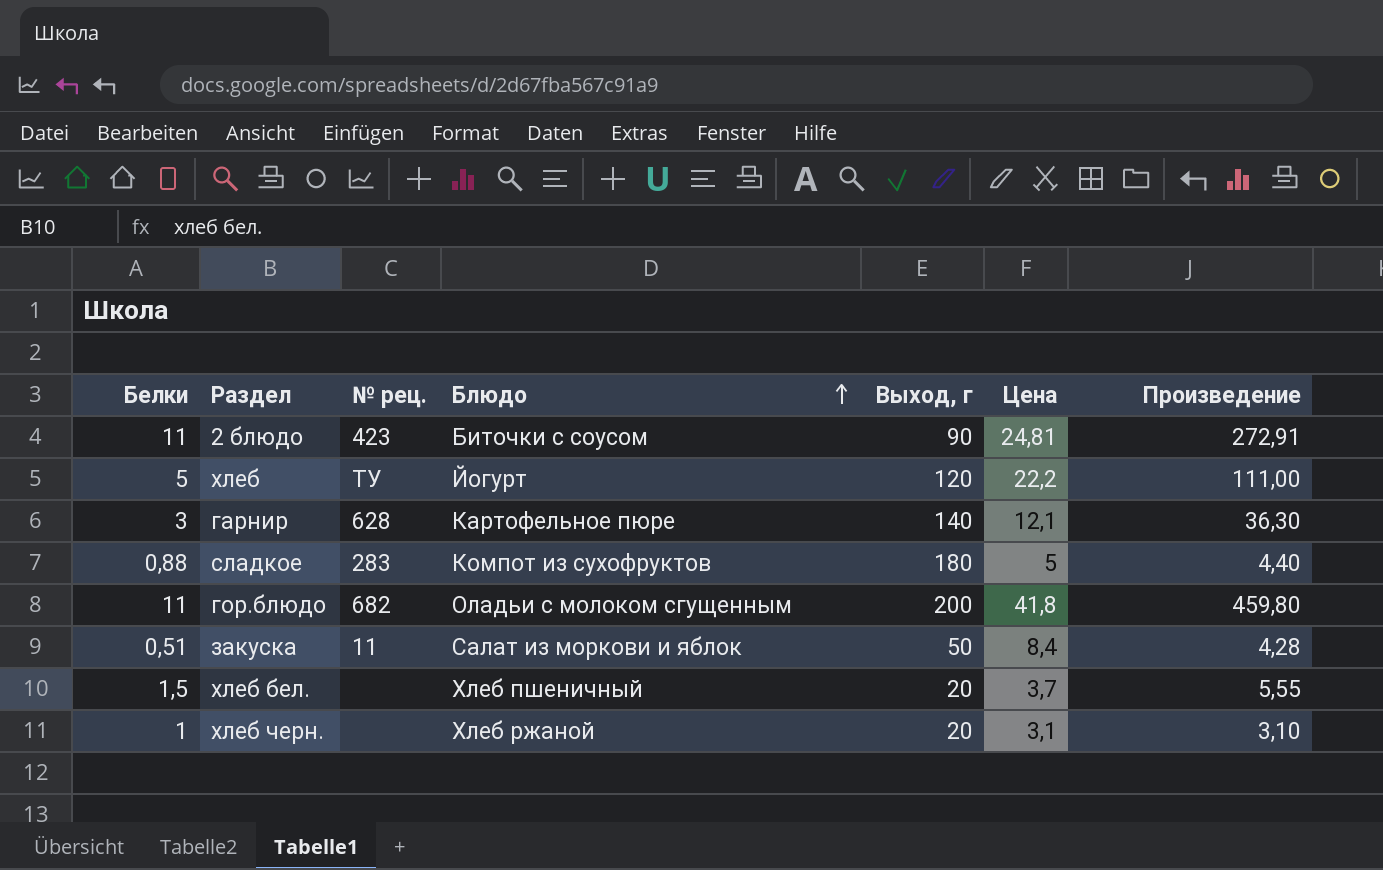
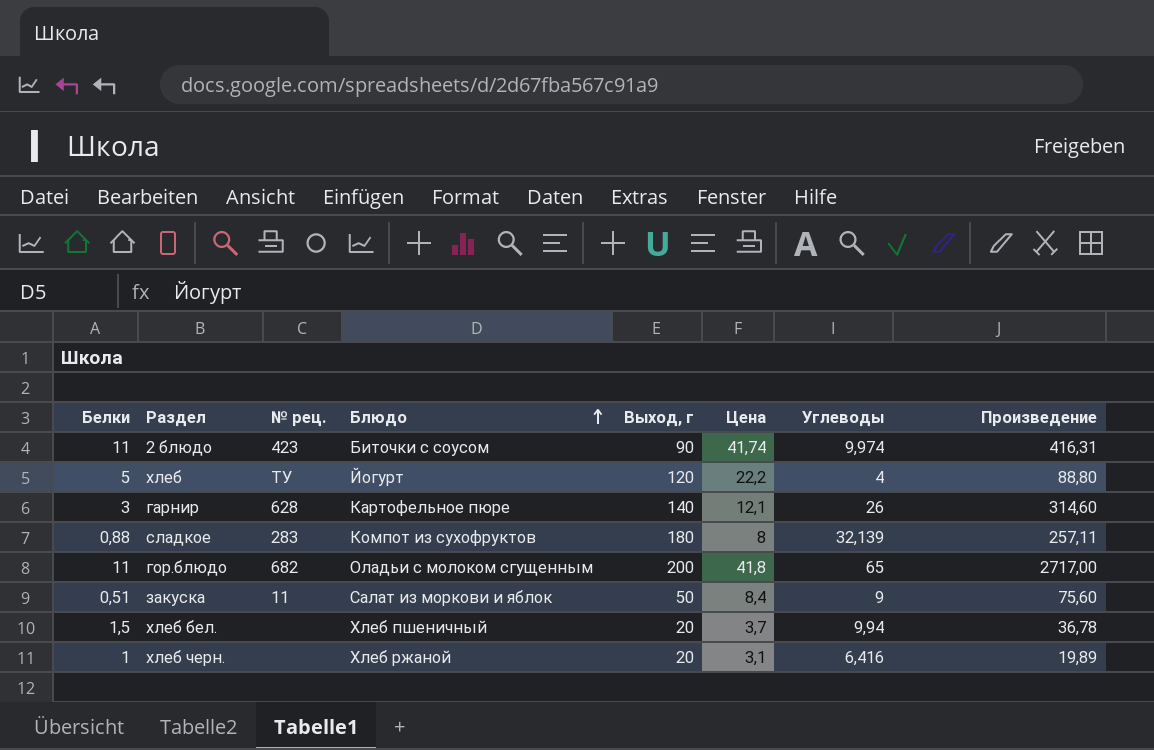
column Углеводы | position: none -> 7
column Произведение | formula: [Белки] * [Цена] -> [Цена] * [Углеводы]
2 блюдо | Цена: 24,81 -> 41,74
сладкое | Цена: 5 -> 8

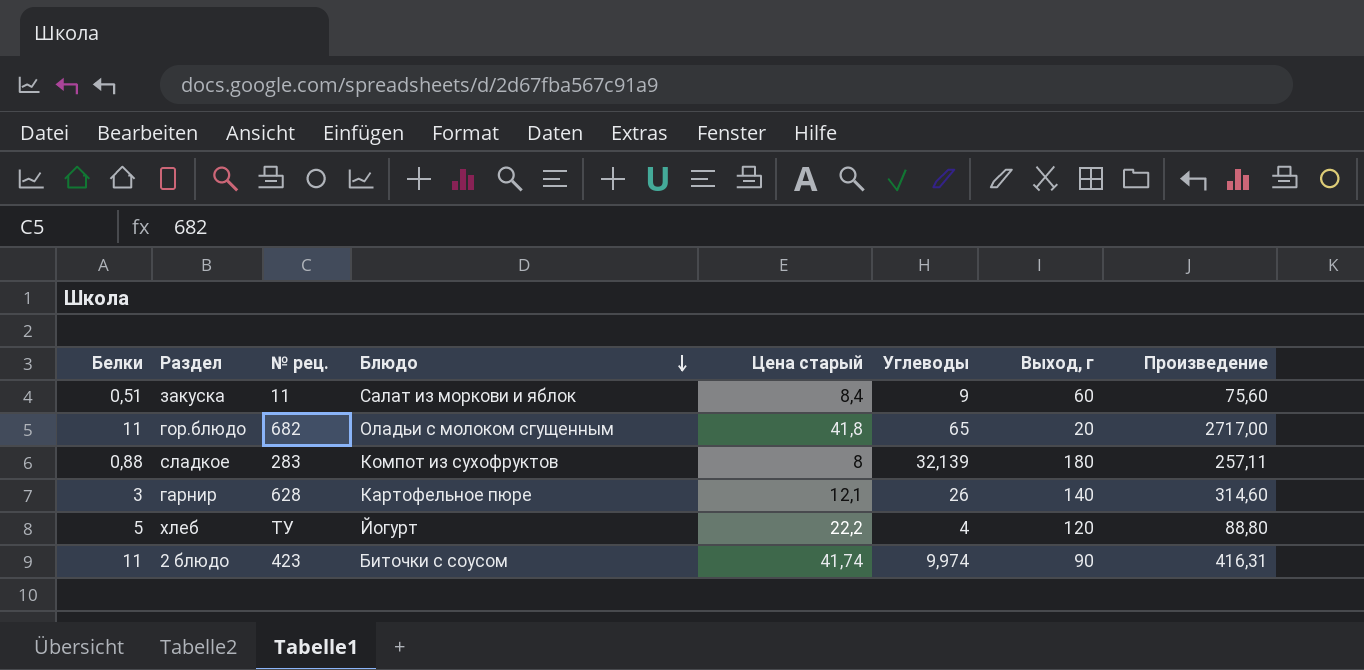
row order: Блюдо ascending -> Блюдо descending
column name: Цена -> Цена старый
column Выход, г | position: 5 -> 7
row хлеб бел.: 1,5 | none | Хлеб пшеничный | 20 | 3,7 | 9,94 | 36,78 -> none
row хлеб черн.: 1 | none | Хлеб ржаной | 20 | 3,1 | 6,416 | 19,89 -> none
закуска | Выход, г: 50 -> 60
гор.блюдо | Выход, г: 200 -> 20

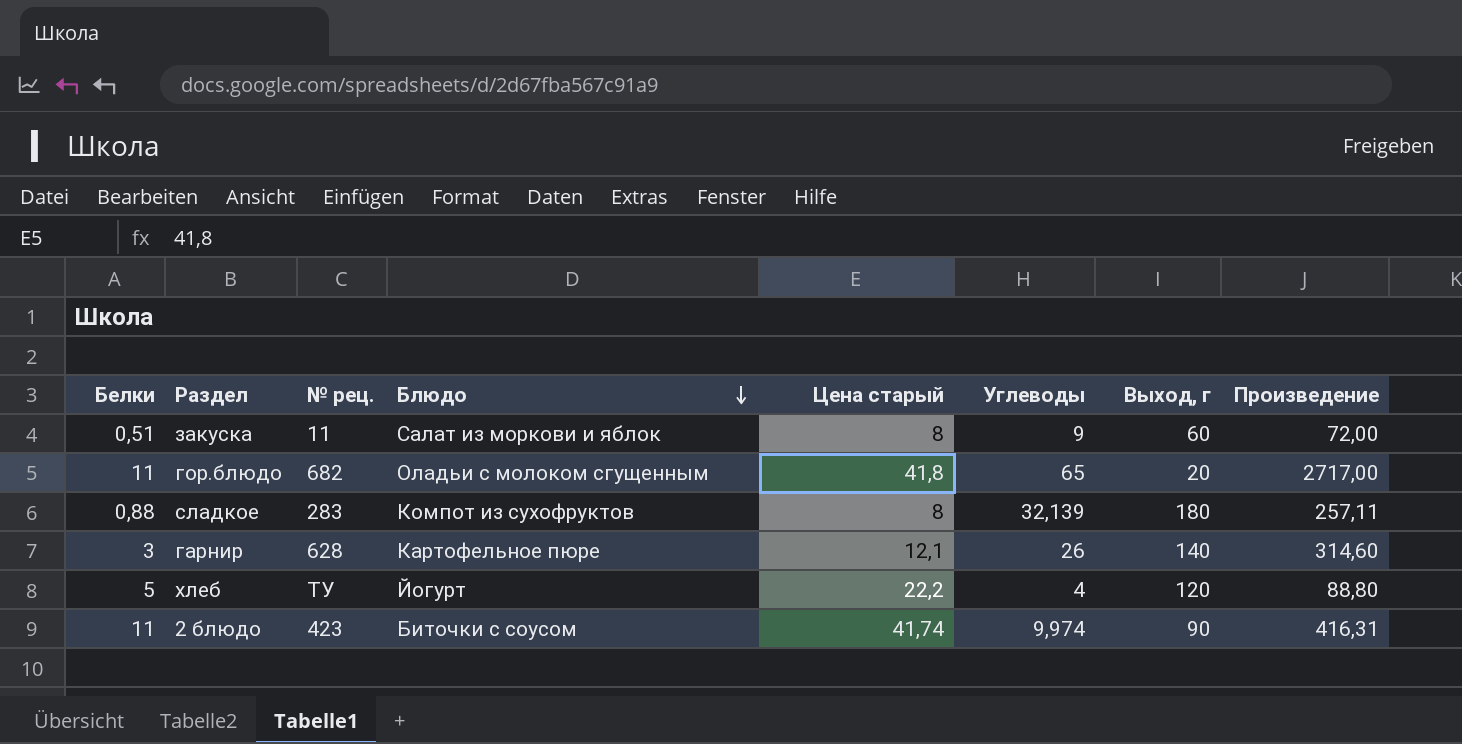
закуска | Цена старый: 8,4 -> 8
закуска | Произведение: 75,60 -> 72,00

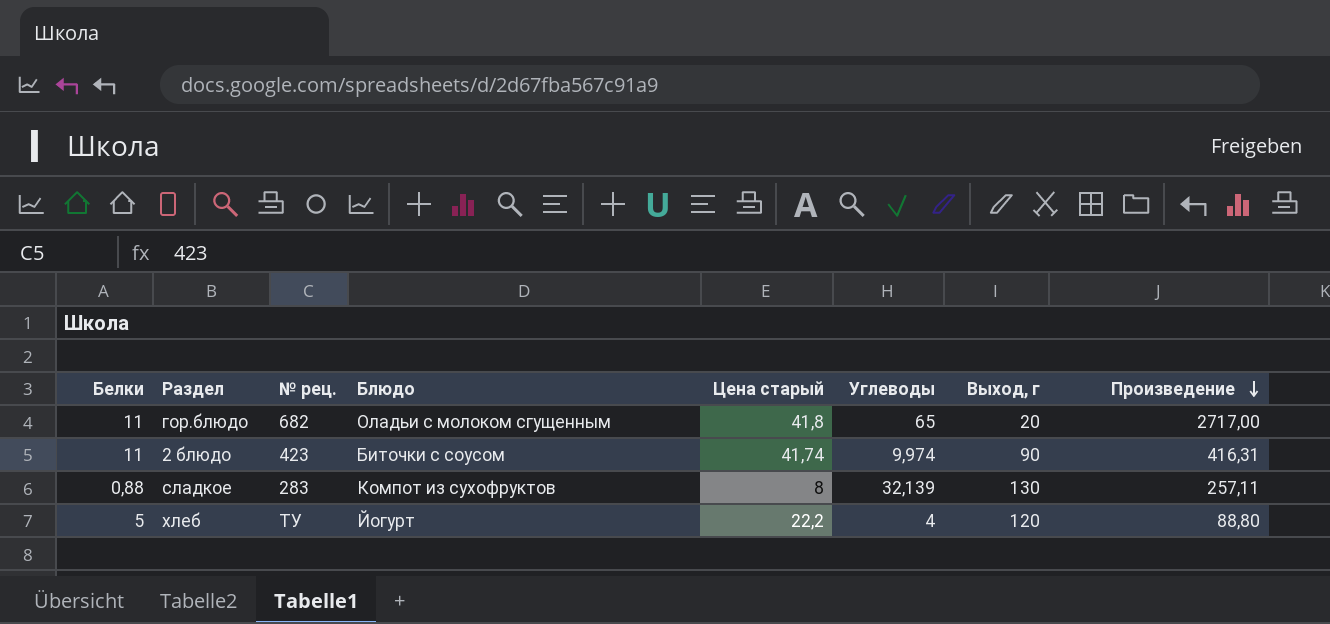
row order: Блюдо descending -> Произведение descending
row закуска: 0,51 | 11 | Салат из моркови и яблок | 8 | 9 | 60 | 72,00 -> none
row гарнир: 3 | 628 | Картофельное пюре | 12,1 | 26 | 140 | 314,60 -> none
сладкое | Выход, г: 180 -> 130

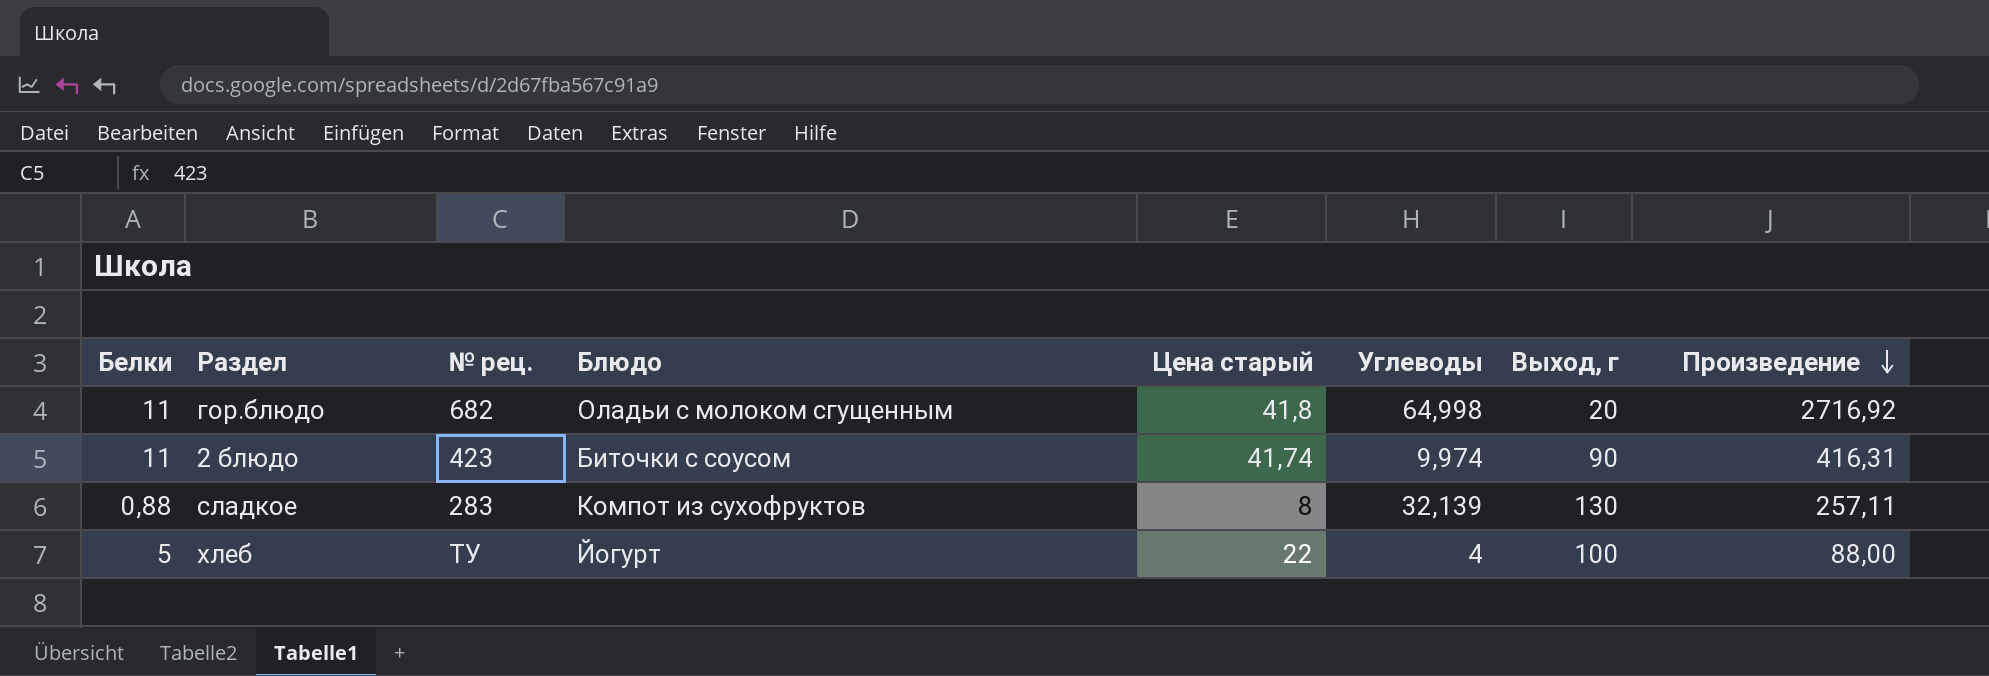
гор.блюдо | Углеводы: 65 -> 64,998
гор.блюдо | Произведение: 2717,00 -> 2716,92
хлеб | Цена старый: 22,2 -> 22
хлеб | Выход, г: 120 -> 100
хлеб | Произведение: 88,80 -> 88,00

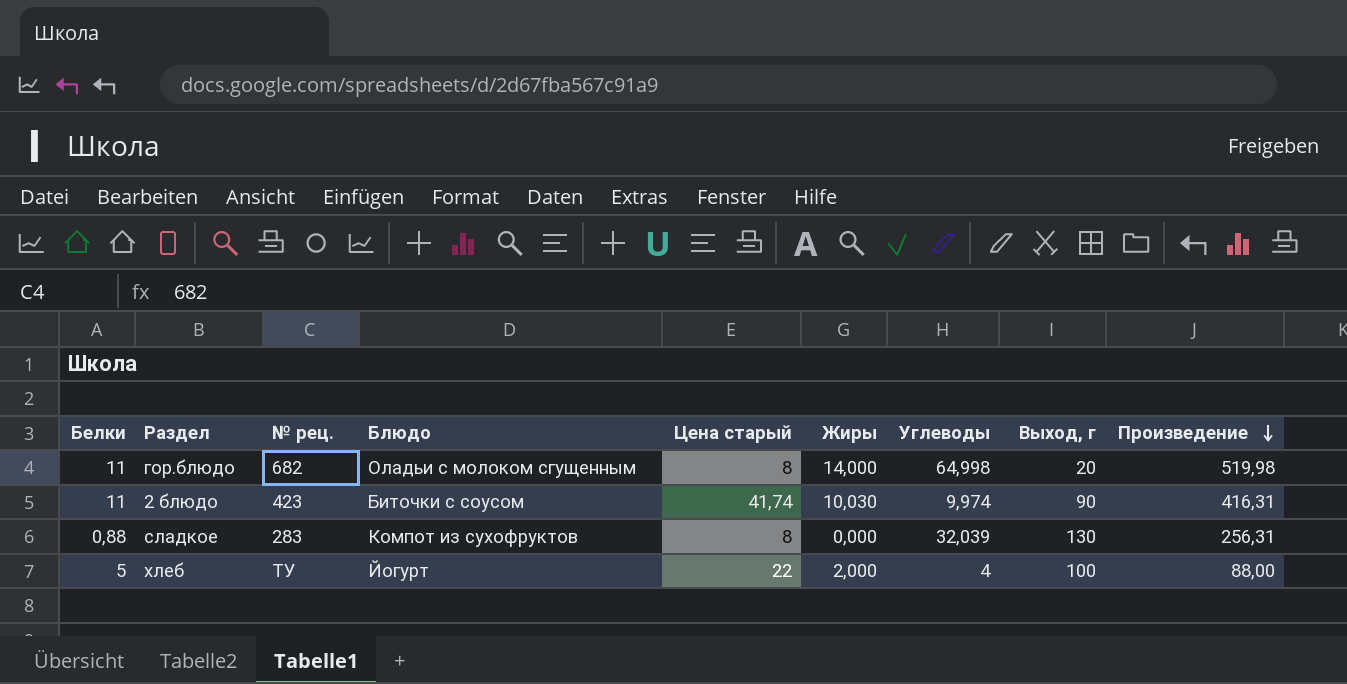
column Жиры | position: none -> 6
гор.блюдо | Цена старый: 41,8 -> 8
гор.блюдо | Произведение: 2716,92 -> 519,98
сладкое | Углеводы: 32,139 -> 32,039
сладкое | Произведение: 257,11 -> 256,31

